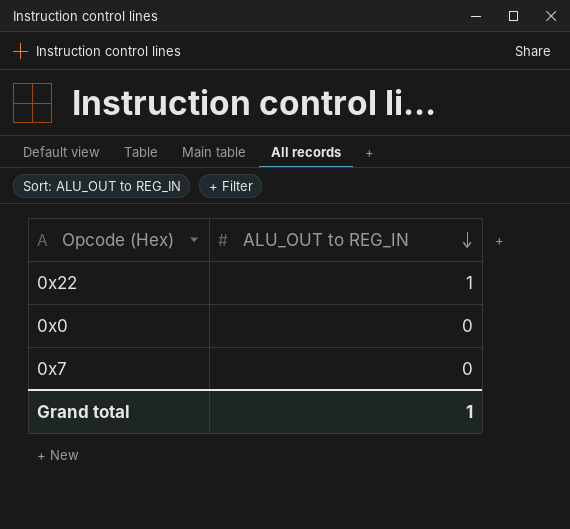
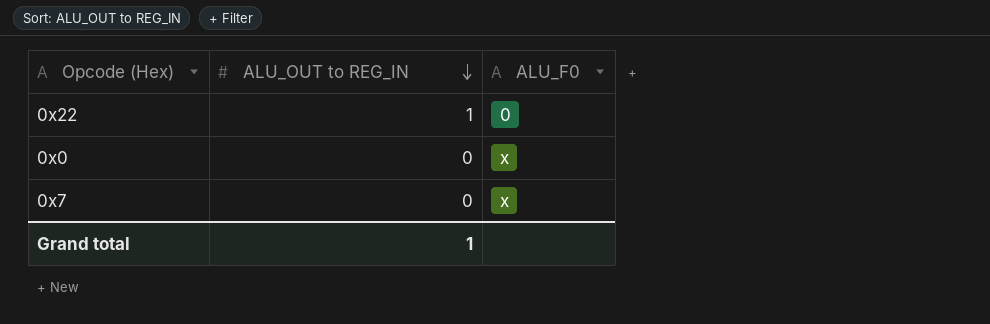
column ALU_F0 | position: none -> 3

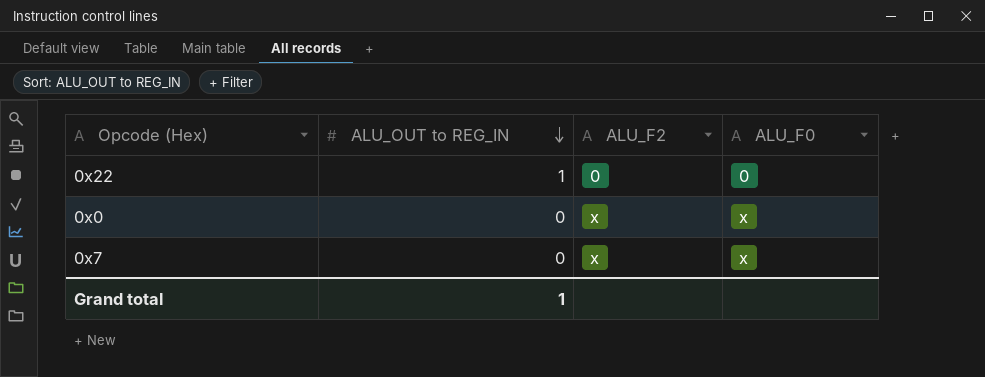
column ALU_F2 | position: none -> 3

